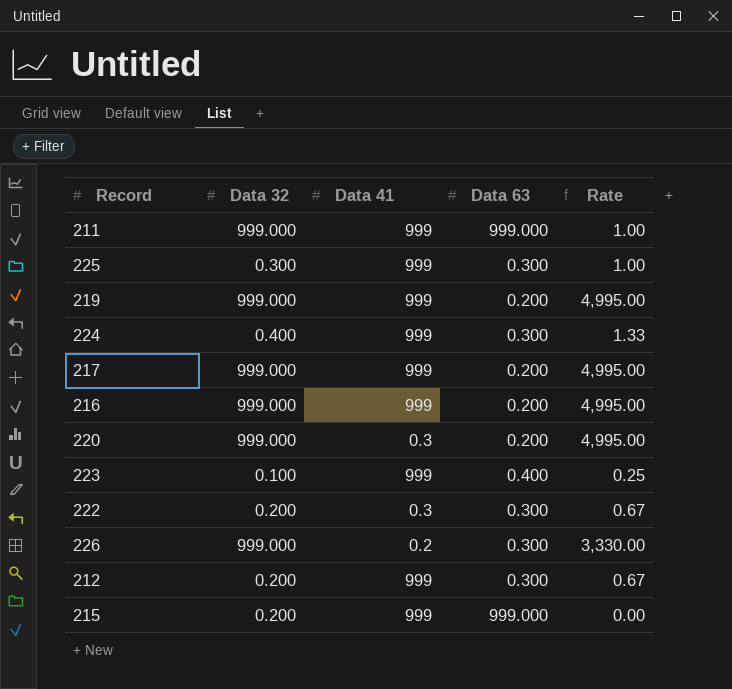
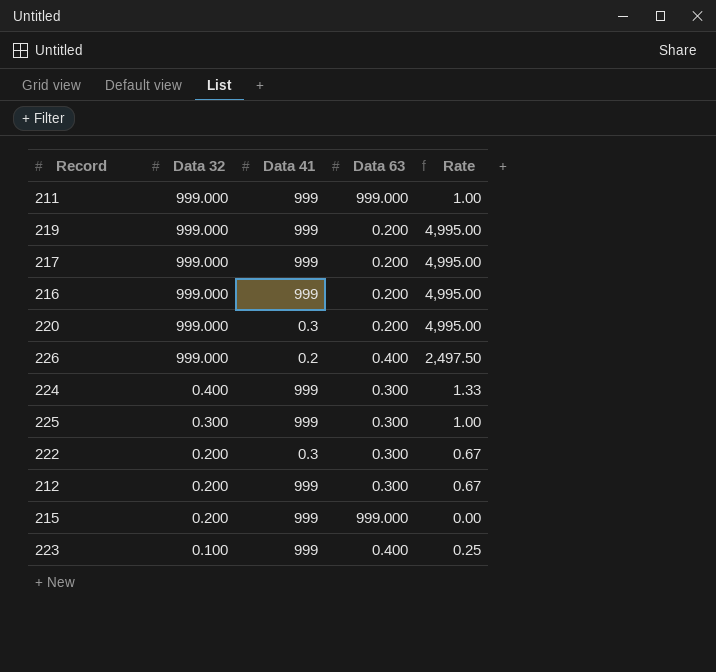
row order: none -> Data 32 descending
226 | Data 63: 0.300 -> 0.400
226 | Rate: 3,330.00 -> 2,497.50

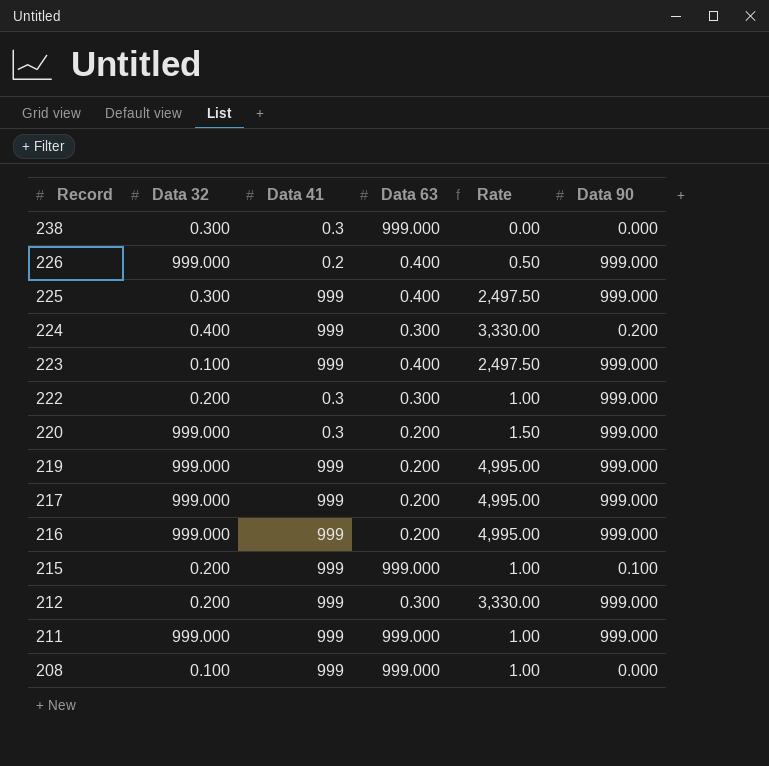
row order: Data 32 descending -> Record descending
column Rate | formula: [Data 32] / [Data 63] -> [Data 41] / [Data 63]
column Data 90 | position: none -> 6
row 238: none -> 0.300 | 0.3 | 999.000 | 0.00 | 0.000
225 | Data 63: 0.300 -> 0.400
row 208: none -> 0.100 | 999 | 999.000 | 1.00 | 0.000

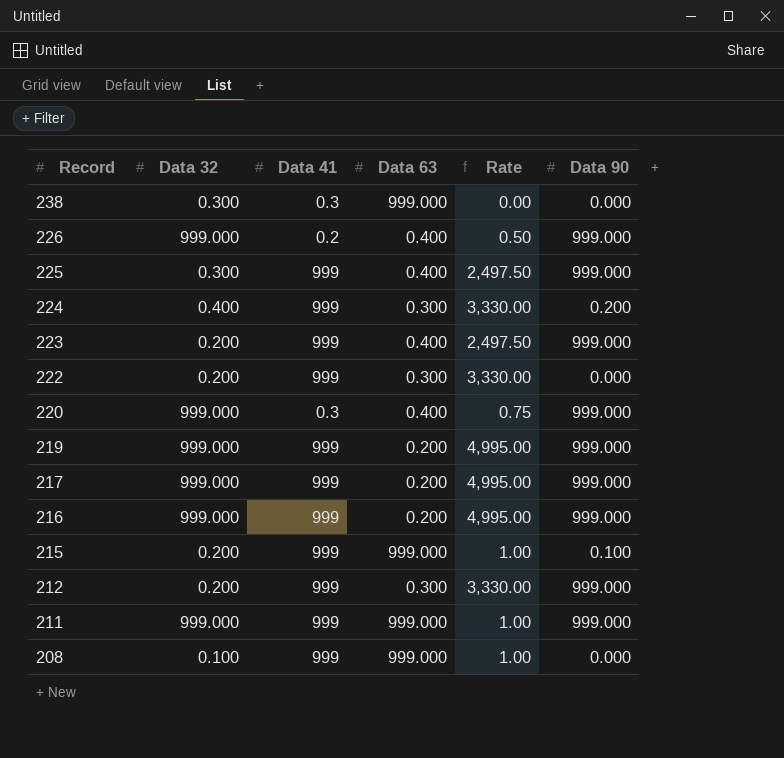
223 | Data 32: 0.100 -> 0.200
222 | Data 41: 0.3 -> 999
222 | Rate: 1.00 -> 3,330.00
222 | Data 90: 999.000 -> 0.000
220 | Data 63: 0.200 -> 0.400
220 | Rate: 1.50 -> 0.75

